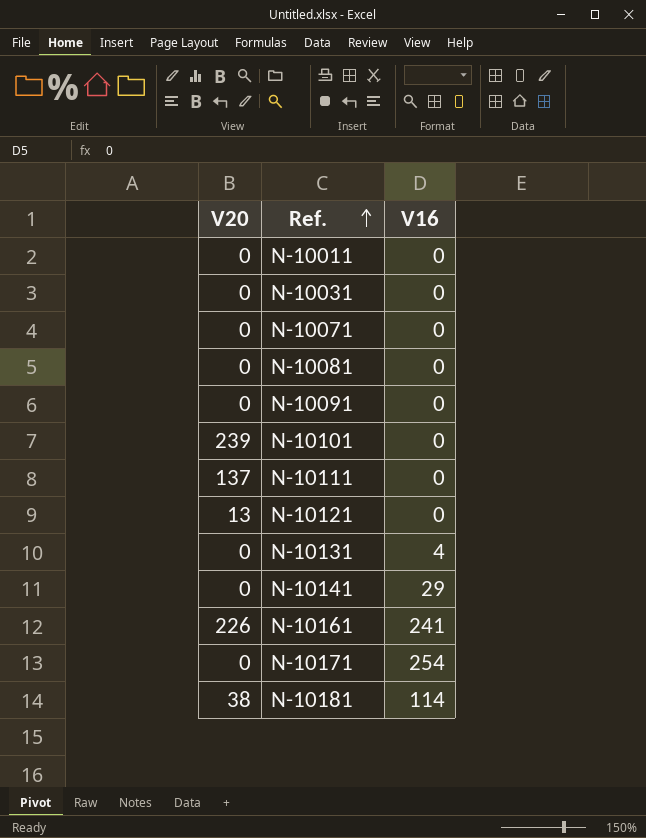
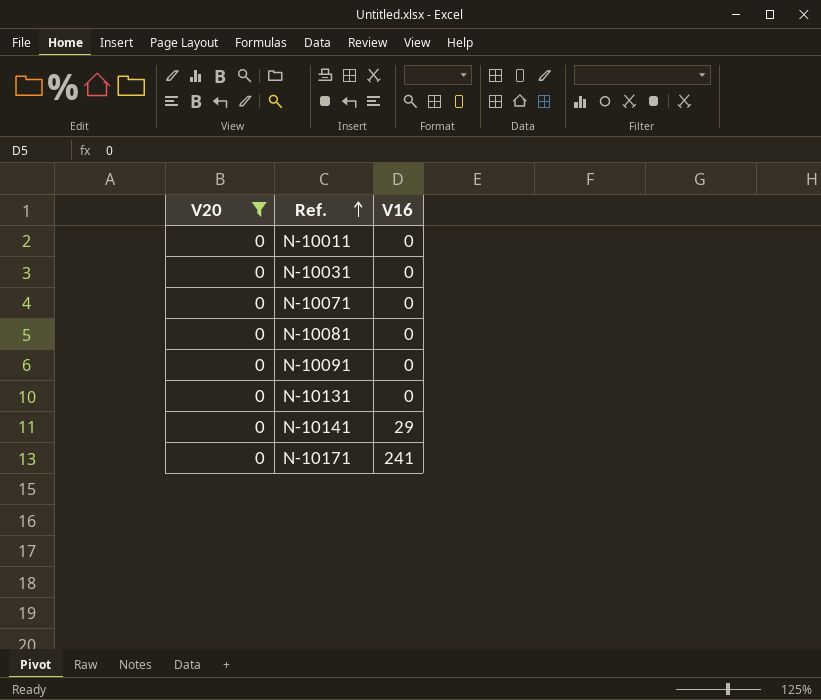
filter: none -> V20 = 0
N-10131 | V16: 4 -> 0
N-10171 | V16: 254 -> 241

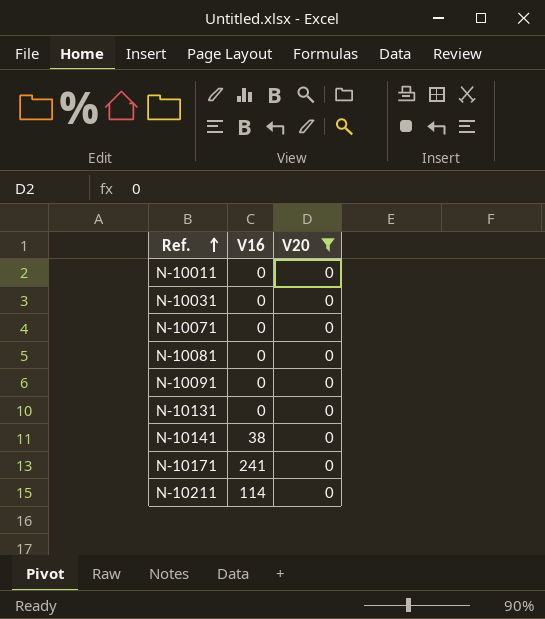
column V20 | position: 1 -> 3
N-10141 | V16: 29 -> 38
row N-10211: none -> 114 | 0

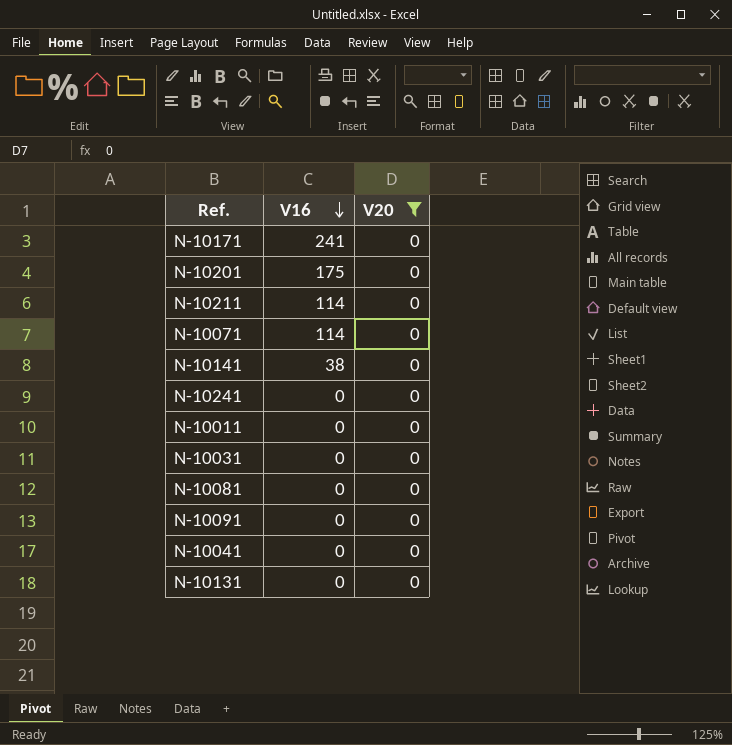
row order: Ref. ascending -> V16 descending
row N-10201: none -> 175 | 0
N-10071 | V16: 0 -> 114
row N-10241: none -> 0 | 0
row N-10041: none -> 0 | 0

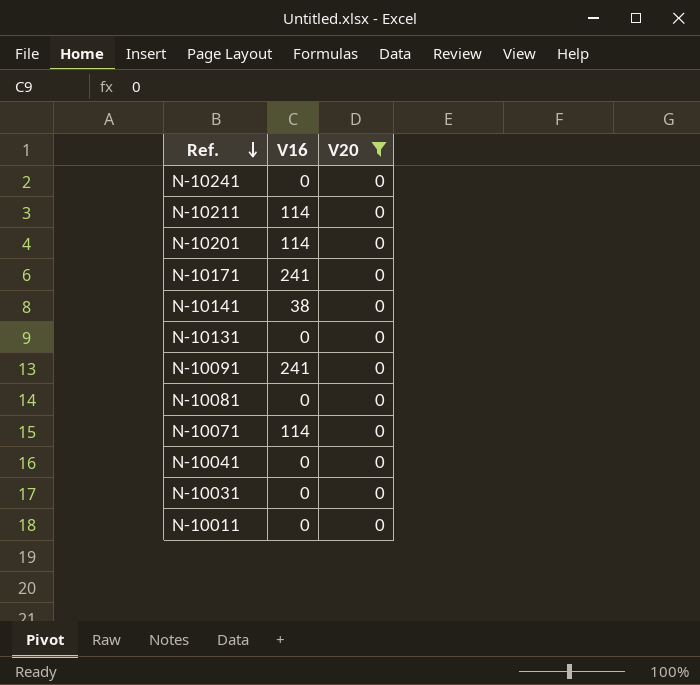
row order: V16 descending -> Ref. descending
N-10201 | V16: 175 -> 114
N-10091 | V16: 0 -> 241

